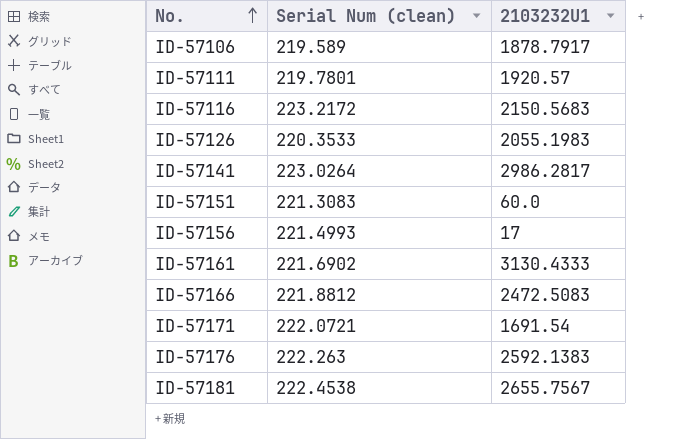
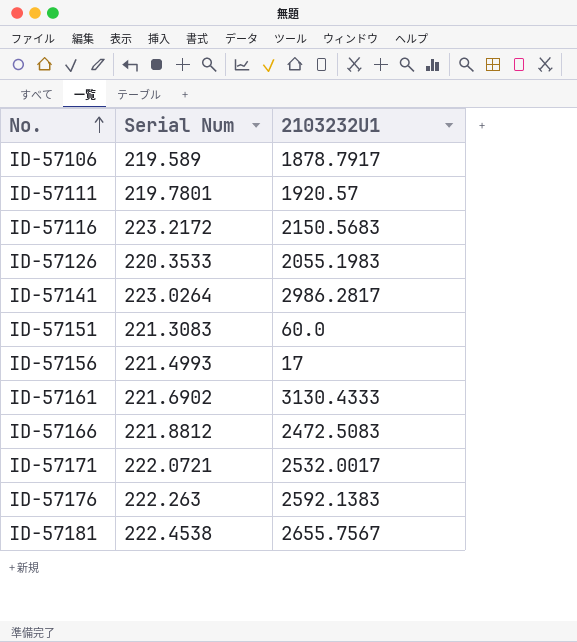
column name: Serial Num (clean) -> Serial Num
ID-57171 | 2103232U1: 1691.54 -> 2532.0017

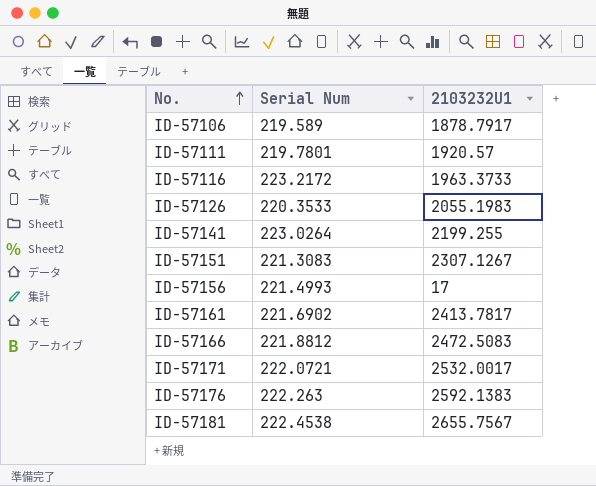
ID-57116 | 2103232U1: 2150.5683 -> 1963.3733
ID-57141 | 2103232U1: 2986.2817 -> 2199.255
ID-57151 | 2103232U1: 60.0 -> 2307.1267
ID-57161 | 2103232U1: 3130.4333 -> 2413.7817

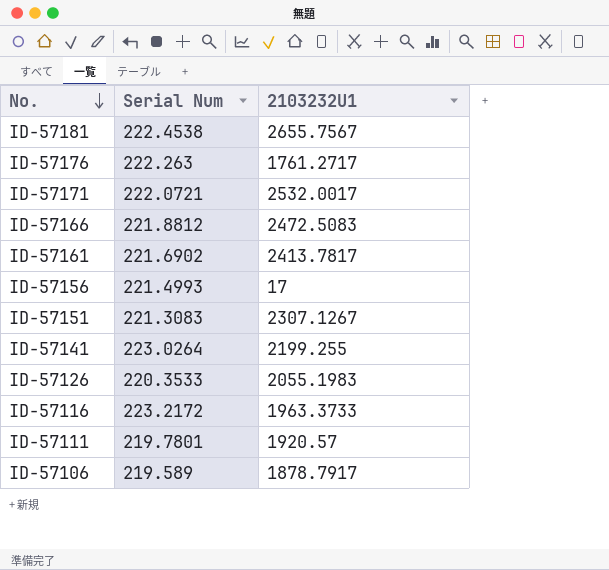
row order: No. ascending -> No. descending
ID-57176 | 2103232U1: 2592.1383 -> 1761.2717

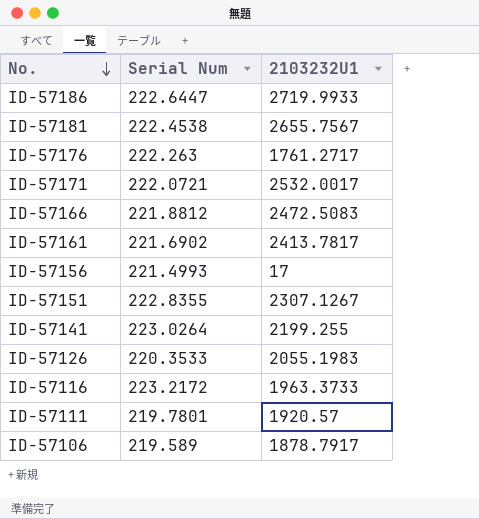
row ID-57186: none -> 222.6447 | 2719.9933
ID-57151 | Serial Num: 221.3083 -> 222.8355

